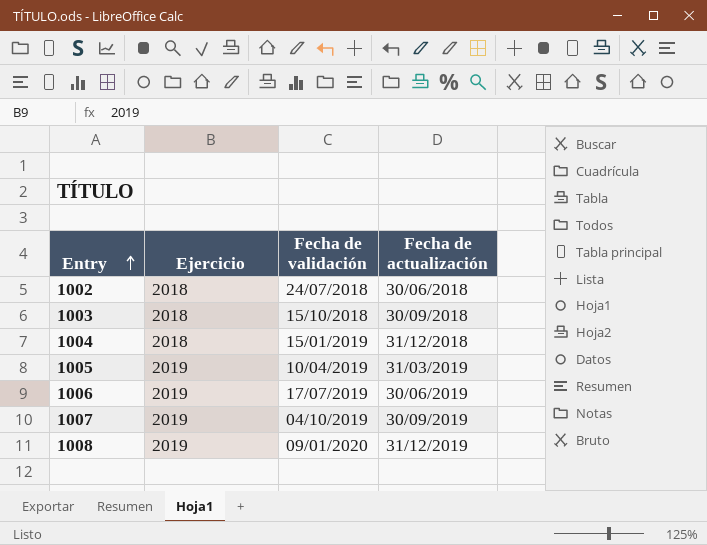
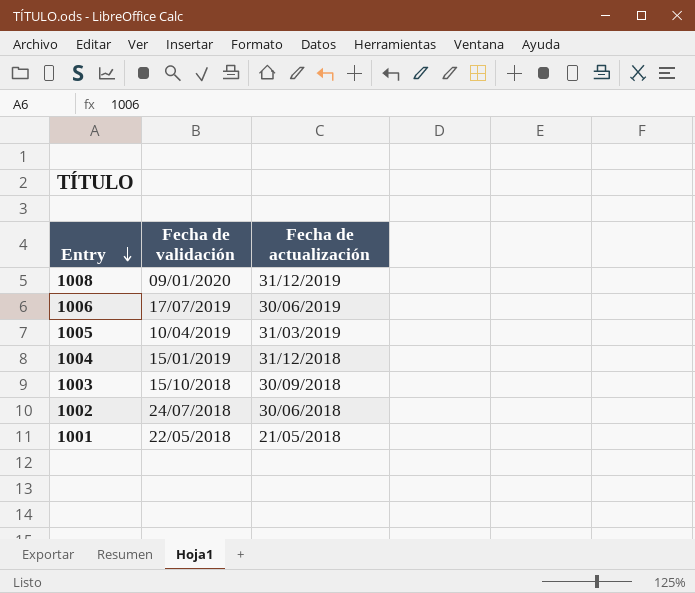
row order: Entry ascending -> Entry descending
column Ejercicio | position: 2 -> none
row 1007: 2019 | 04/10/2019 | 30/09/2019 -> none
row 1001: none -> 22/05/2018 | 21/05/2018

